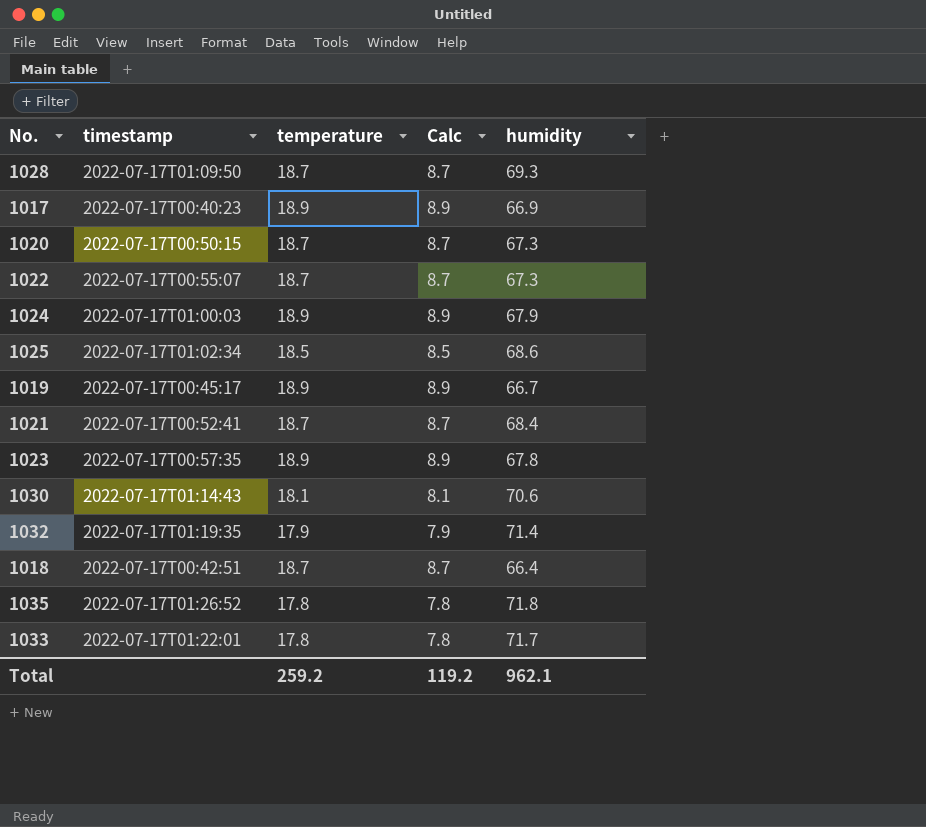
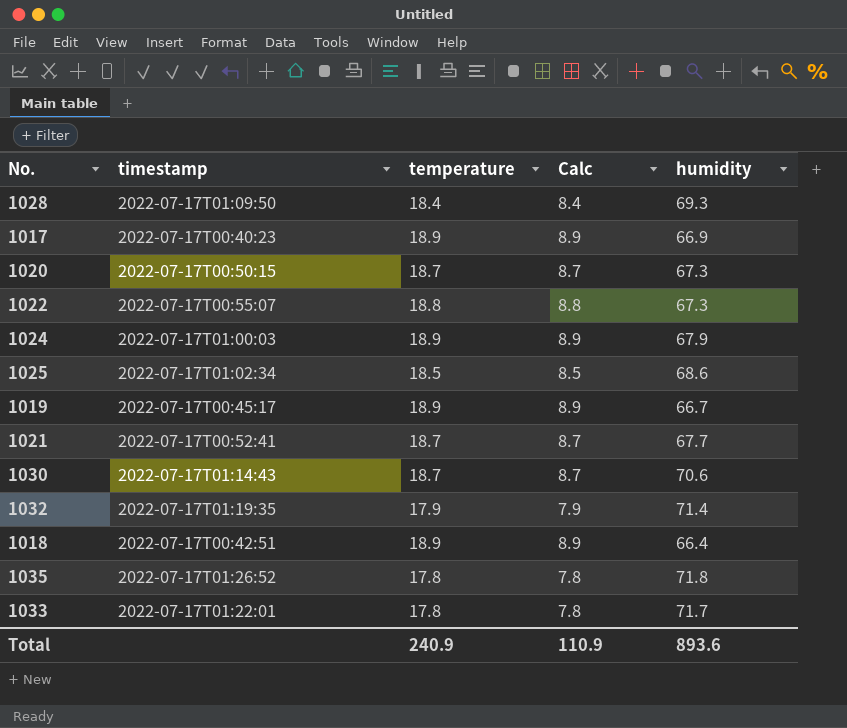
row 1023: 2022-07-17T00:57:35 | 18.9 | 8.9 | 67.8 -> none
1028 | temperature: 18.7 -> 18.4
1028 | Calc: 8.7 -> 8.4
1022 | temperature: 18.7 -> 18.8
1022 | Calc: 8.7 -> 8.8
1021 | humidity: 68.4 -> 67.7
1030 | temperature: 18.1 -> 18.7
1030 | Calc: 8.1 -> 8.7
1018 | temperature: 18.7 -> 18.9
1018 | Calc: 8.7 -> 8.9
Total | temperature: 259.2 -> 240.9
Total | Calc: 119.2 -> 110.9
Total | humidity: 962.1 -> 893.6

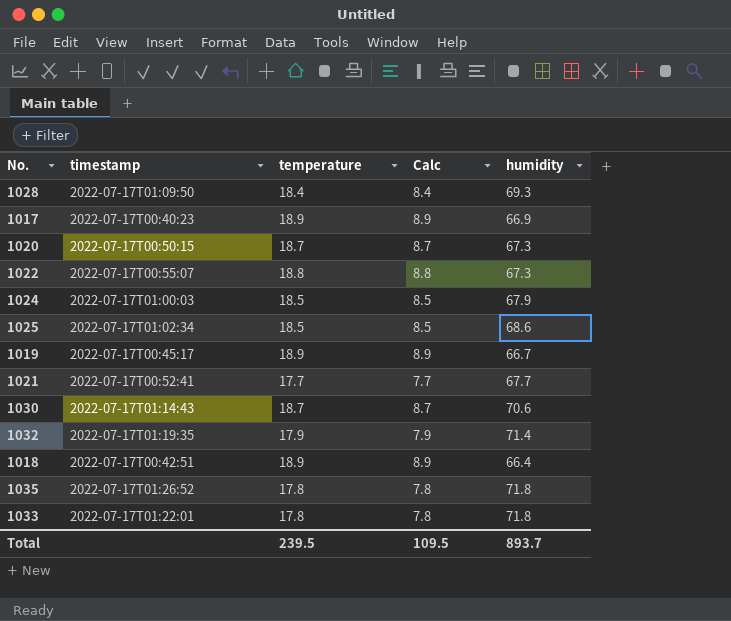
1024 | temperature: 18.9 -> 18.5
1024 | Calc: 8.9 -> 8.5
1021 | temperature: 18.7 -> 17.7
1021 | Calc: 8.7 -> 7.7
1033 | humidity: 71.7 -> 71.8
Total | temperature: 240.9 -> 239.5
Total | Calc: 110.9 -> 109.5
Total | humidity: 893.6 -> 893.7

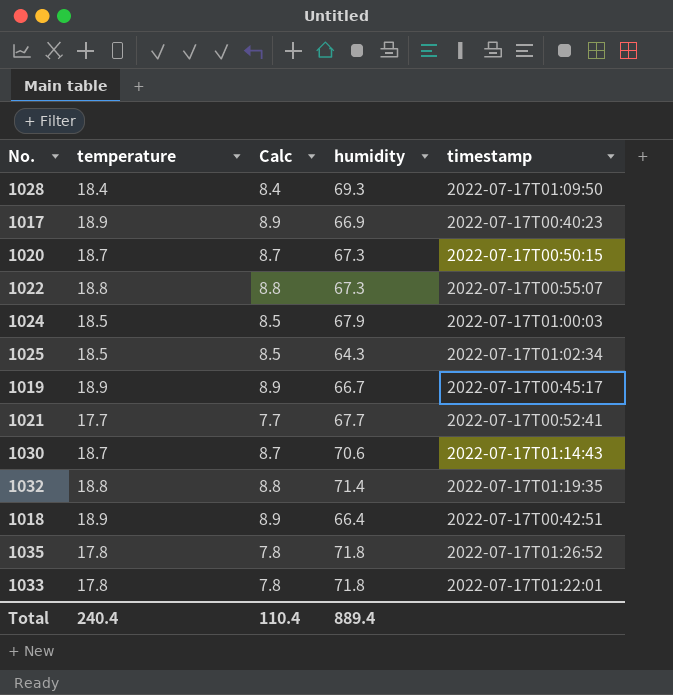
column timestamp | position: 2 -> 5
1025 | humidity: 68.6 -> 64.3
1032 | temperature: 17.9 -> 18.8
1032 | Calc: 7.9 -> 8.8
Total | temperature: 239.5 -> 240.4
Total | Calc: 109.5 -> 110.4
Total | humidity: 893.7 -> 889.4

